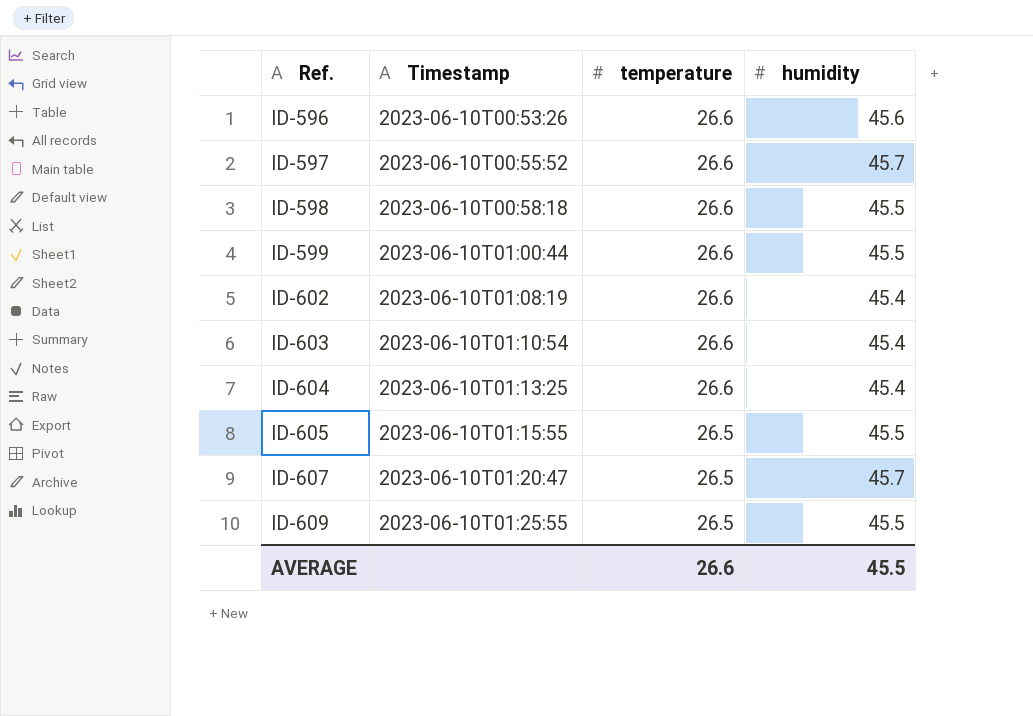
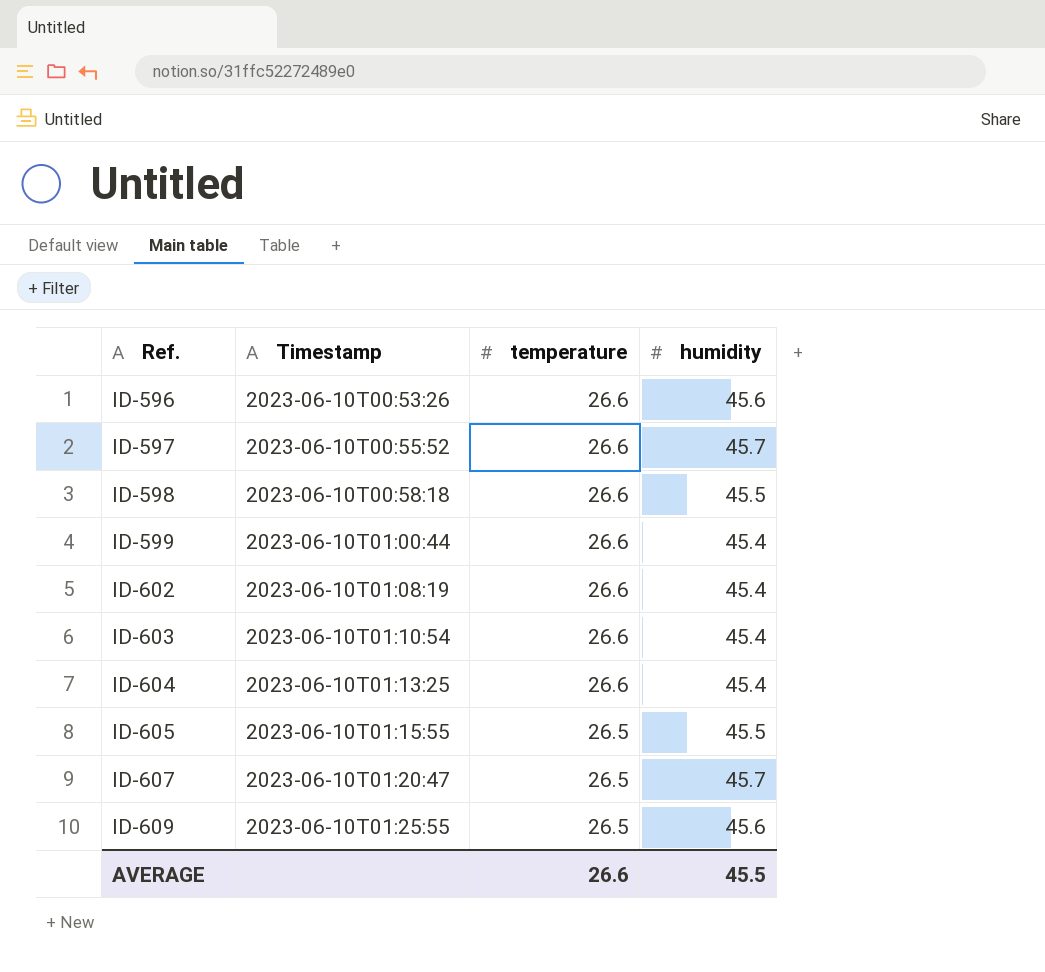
ID-599 | humidity: 45.5 -> 45.4
ID-609 | humidity: 45.5 -> 45.6

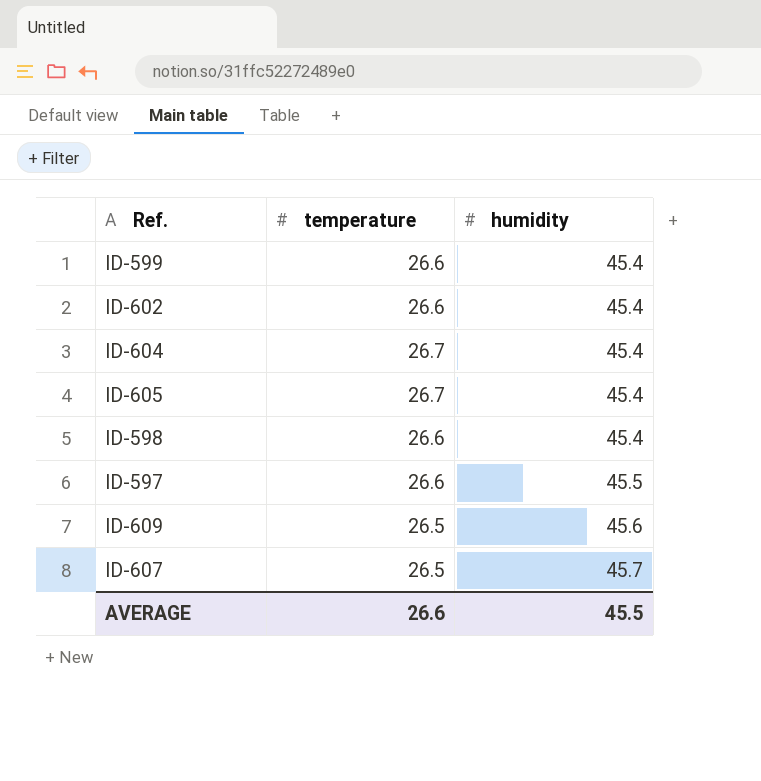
row order: Ref. ascending -> humidity ascending
column Timestamp | position: 2 -> none
row ID-596: 2023-06-10T00:53:26 | 26.6 | 45.6 -> none
row ID-603: 2023-06-10T01:10:54 | 26.6 | 45.4 -> none
ID-604 | temperature: 26.6 -> 26.7
ID-605 | temperature: 26.5 -> 26.7
ID-605 | humidity: 45.5 -> 45.4
ID-598 | humidity: 45.5 -> 45.4
ID-597 | humidity: 45.7 -> 45.5

